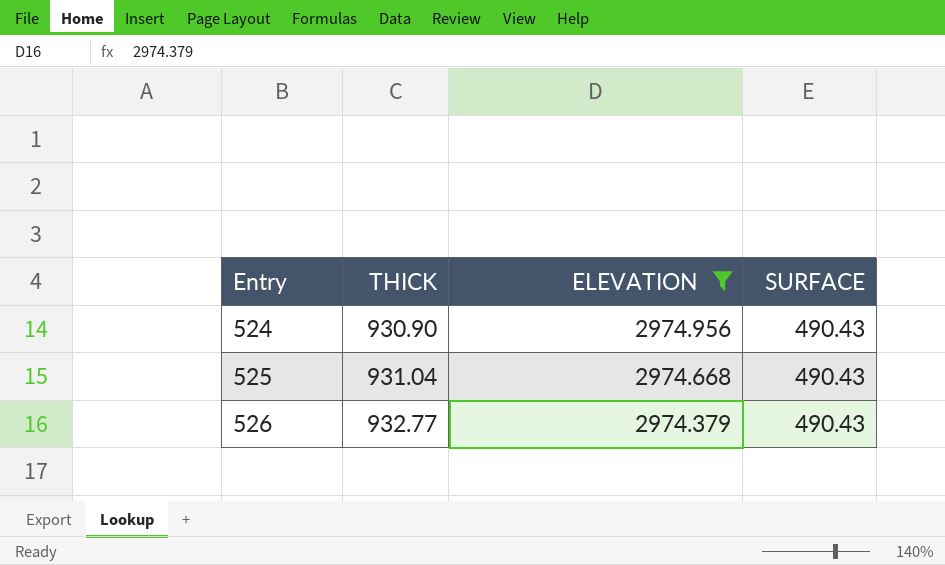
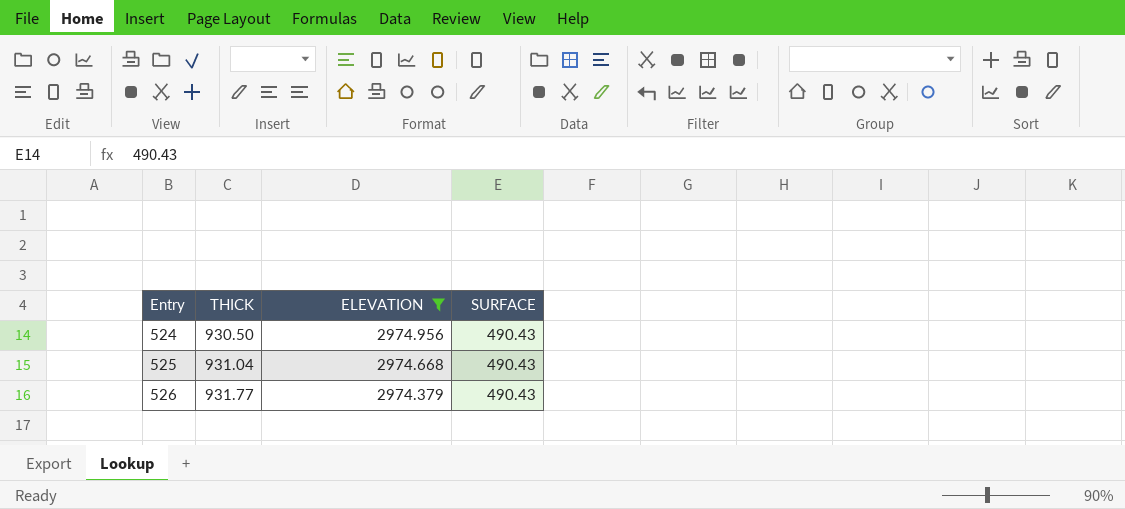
524 | THICK: 930.90 -> 930.50
526 | THICK: 932.77 -> 931.77

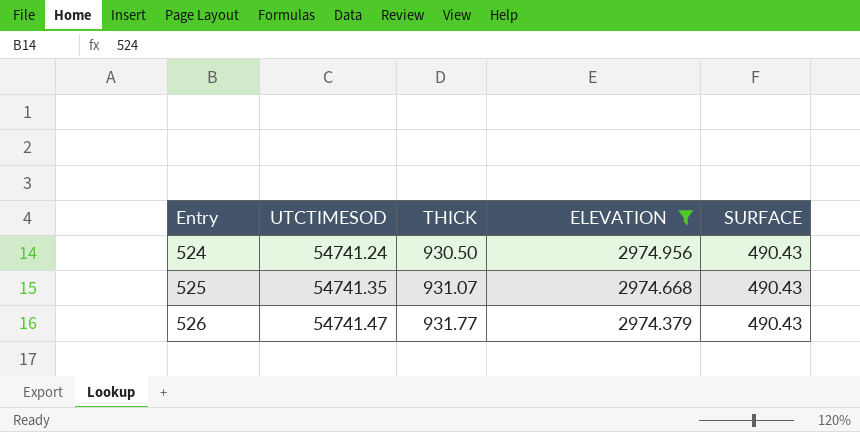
column UTCTIMESOD | position: none -> 2
525 | THICK: 931.04 -> 931.07

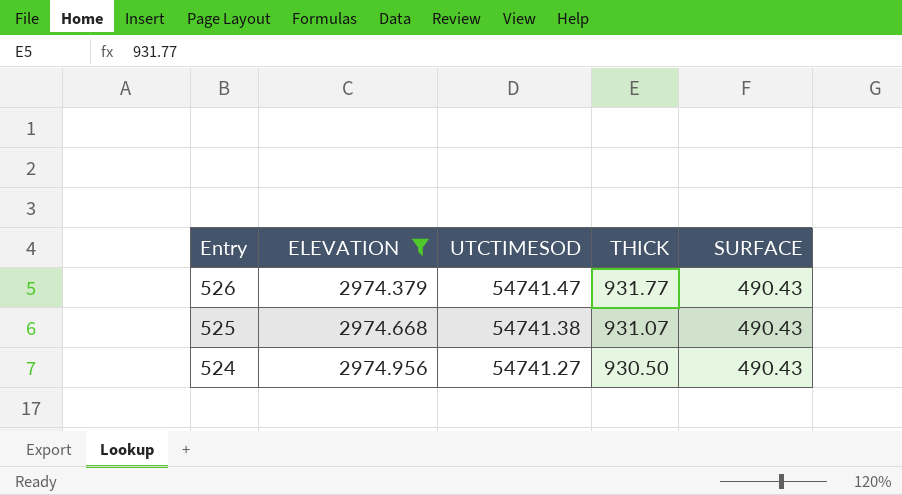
row order: Entry ascending -> Entry descending
column ELEVATION | position: 4 -> 2
525 | UTCTIMESOD: 54741.35 -> 54741.38
524 | UTCTIMESOD: 54741.24 -> 54741.27

